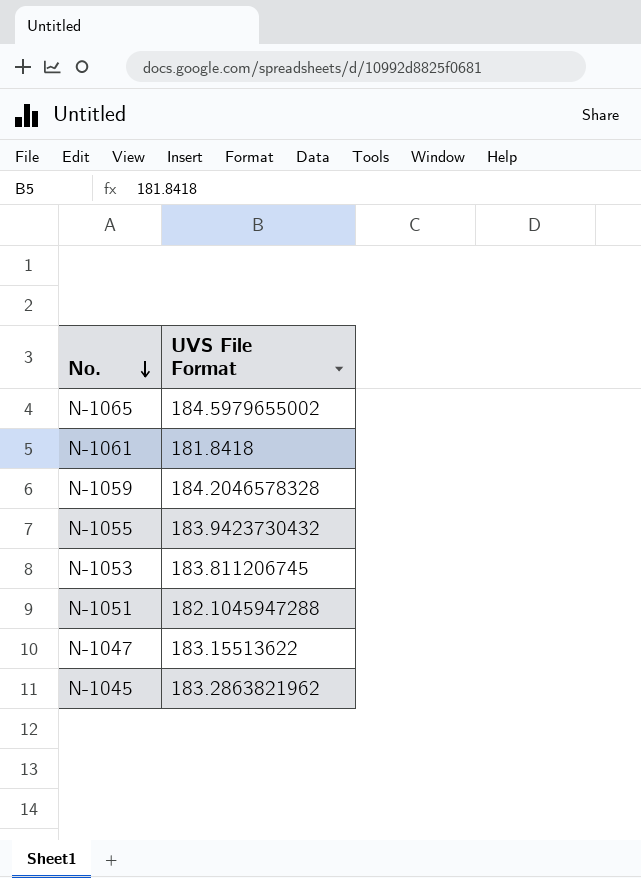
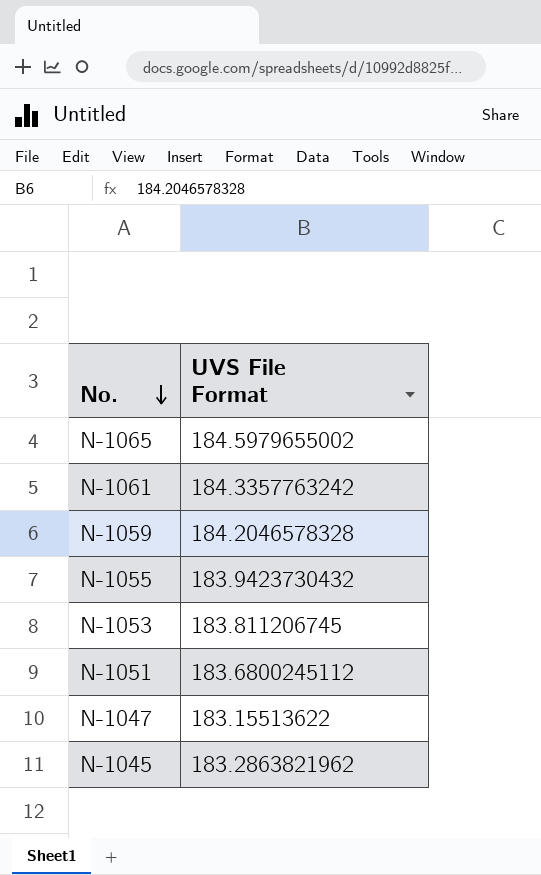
N-1061 | UVS File Format: 181.8418 -> 184.3357763242
N-1051 | UVS File Format: 182.1045947288 -> 183.6800245112

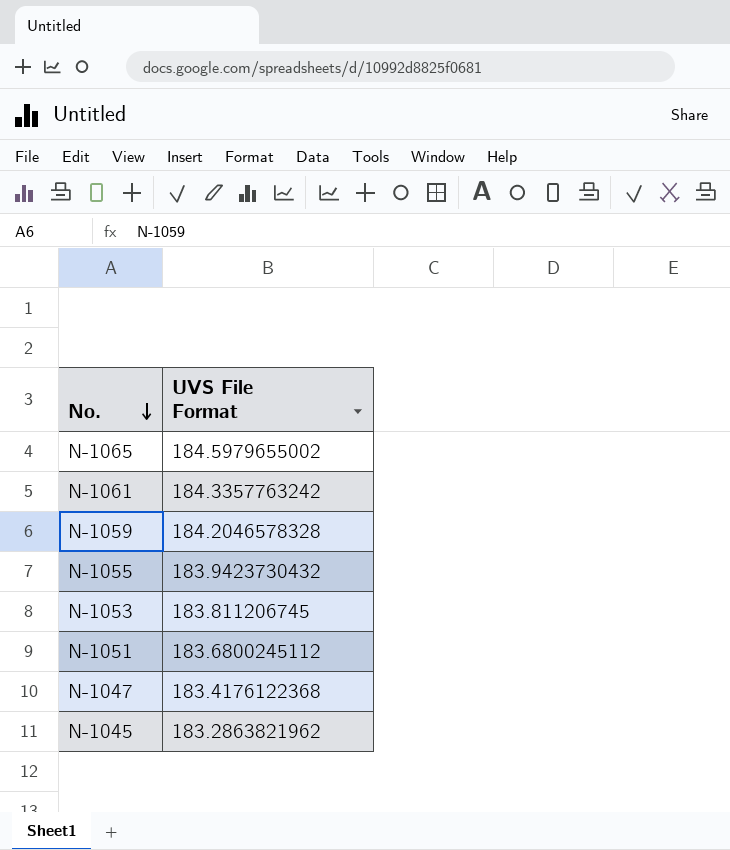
N-1047 | UVS File Format: 183.15513622 -> 183.4176122368

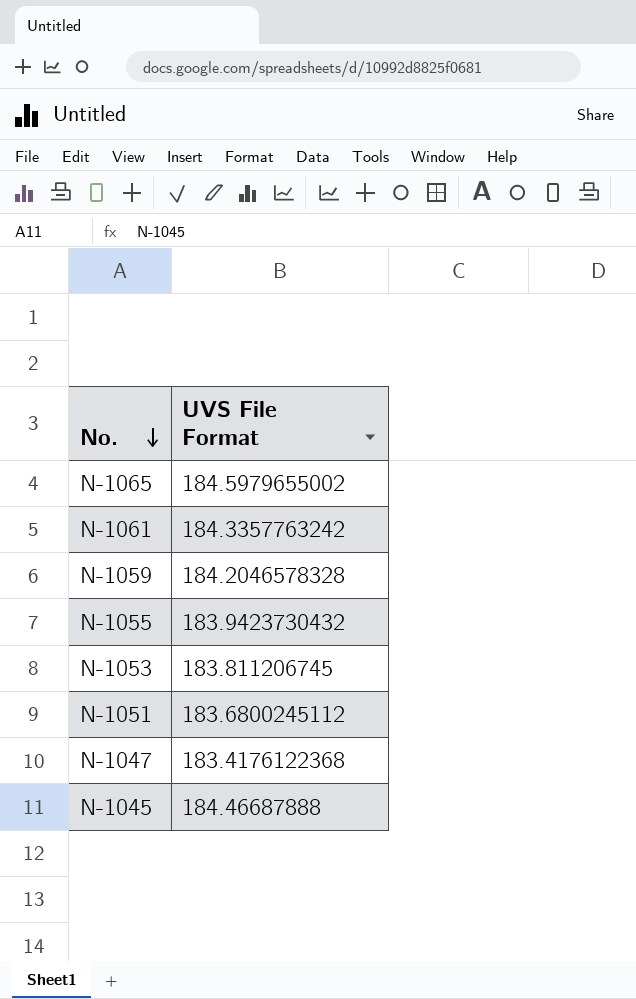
N-1045 | UVS File Format: 183.2863821962 -> 184.46687888

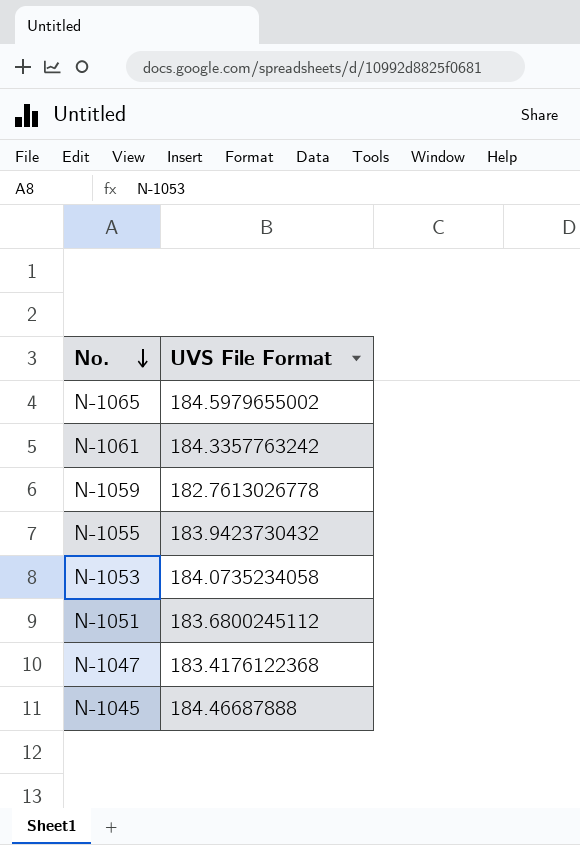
N-1059 | UVS File Format: 184.2046578328 -> 182.7613026778
N-1053 | UVS File Format: 183.811206745 -> 184.0735234058

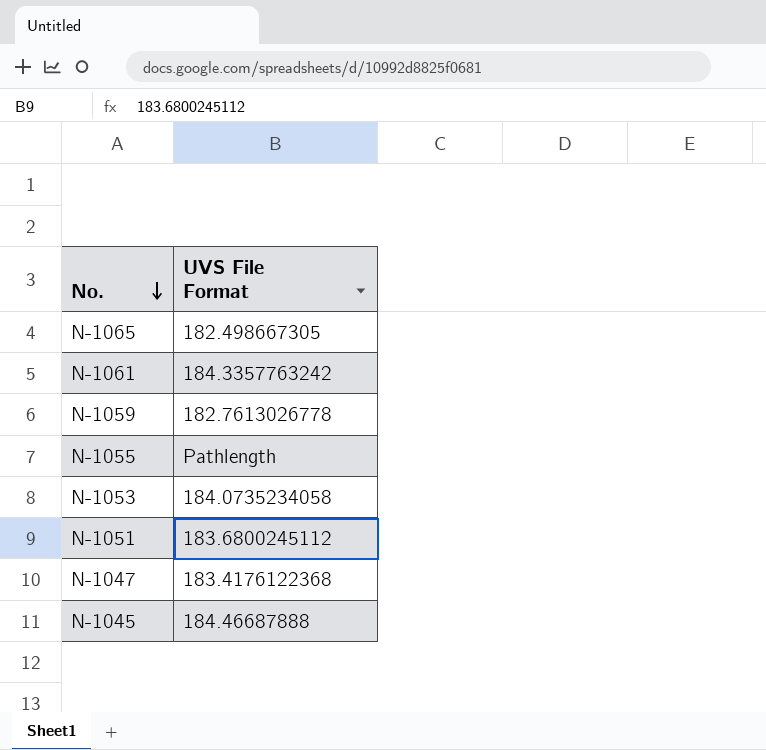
N-1065 | UVS File Format: 184.5979655002 -> 182.498667305
N-1055 | UVS File Format: 183.9423730432 -> Pathlength

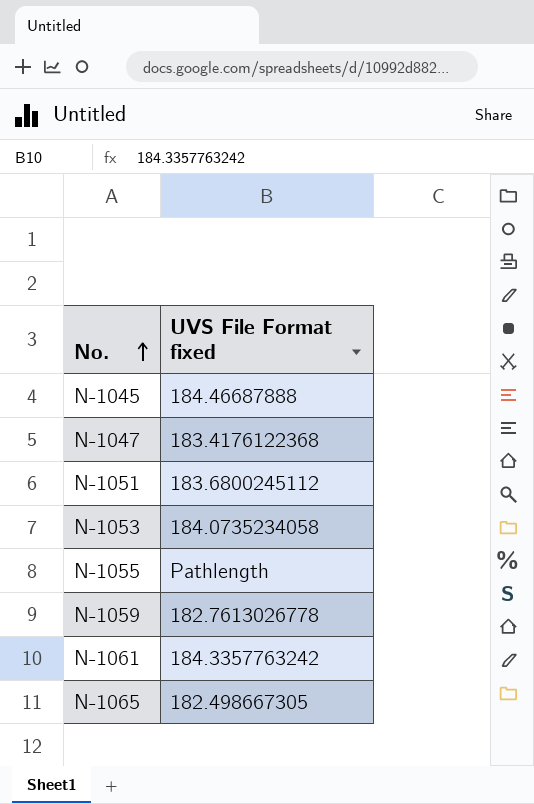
row order: No. descending -> No. ascending
column name: UVS File Format -> UVS File Format fixed

